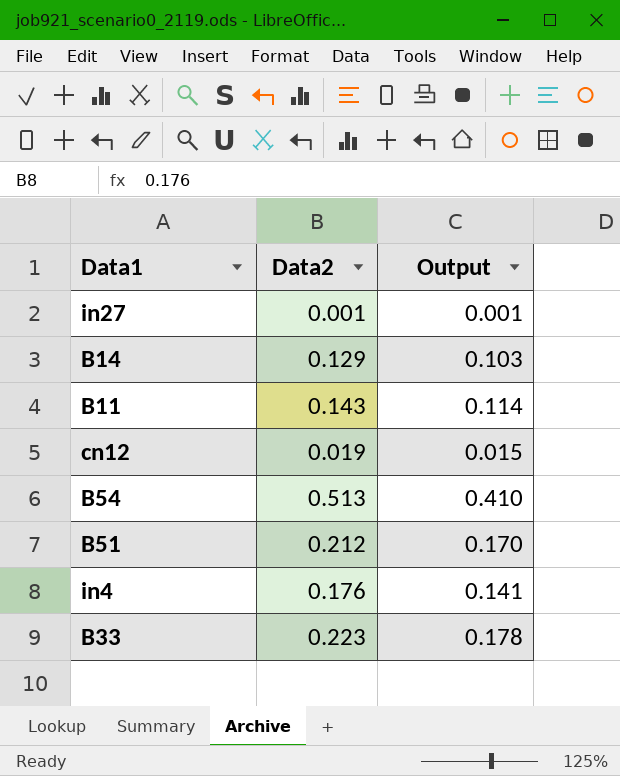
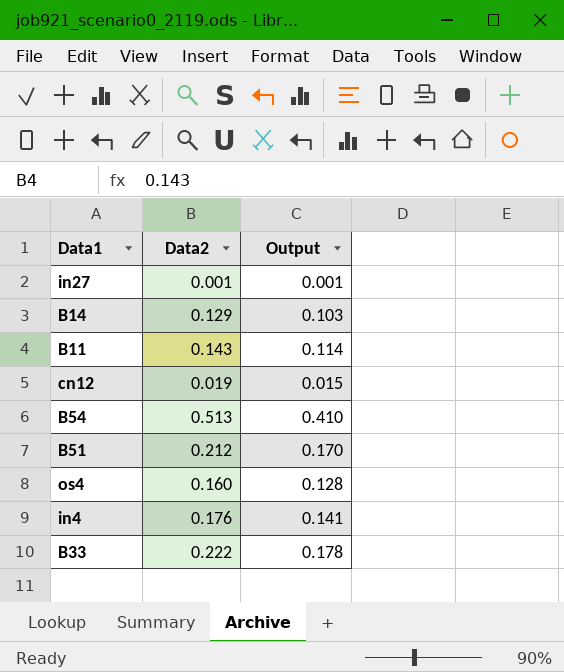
row os4: none -> 0.160 | 0.128
B33 | Data2: 0.223 -> 0.222

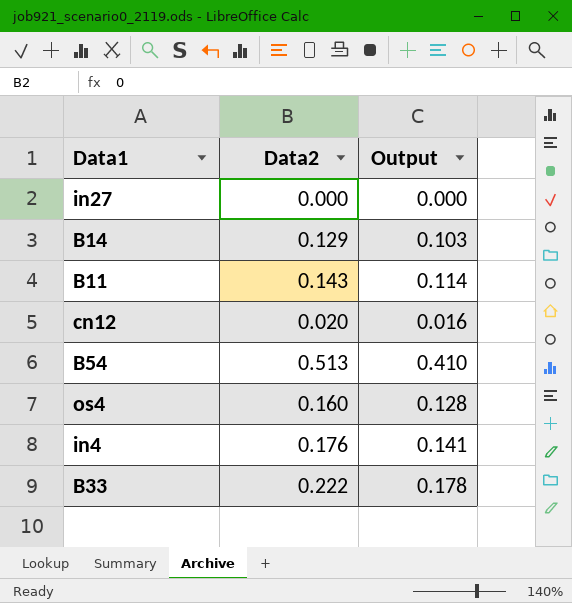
row B51: 0.212 | 0.170 -> none
in27 | Data2: 0.001 -> 0.000
in27 | Output: 0.001 -> 0.000
cn12 | Data2: 0.019 -> 0.020
cn12 | Output: 0.015 -> 0.016

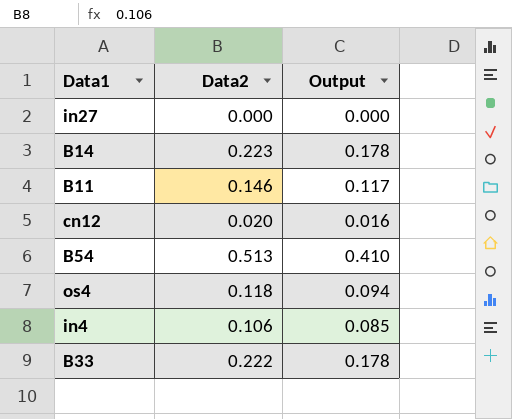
B14 | Data2: 0.129 -> 0.223
B14 | Output: 0.103 -> 0.178
B11 | Data2: 0.143 -> 0.146
B11 | Output: 0.114 -> 0.117
os4 | Data2: 0.160 -> 0.118
os4 | Output: 0.128 -> 0.094
in4 | Data2: 0.176 -> 0.106
in4 | Output: 0.141 -> 0.085

